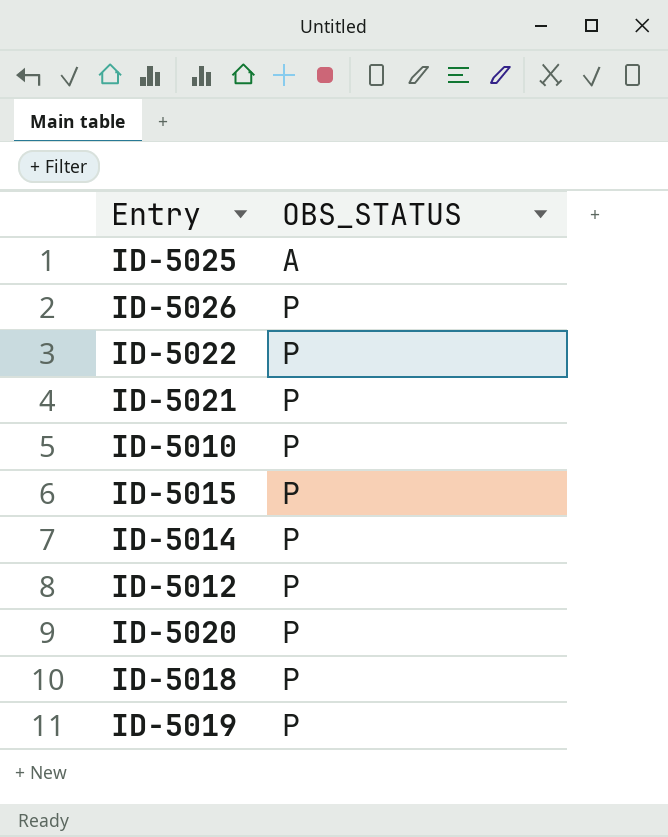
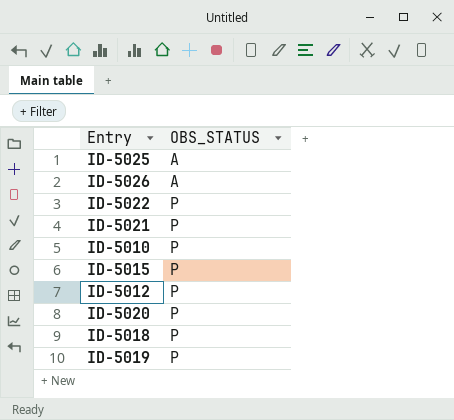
row ID-5014: P -> none
ID-5026 | OBS_STATUS: P -> A

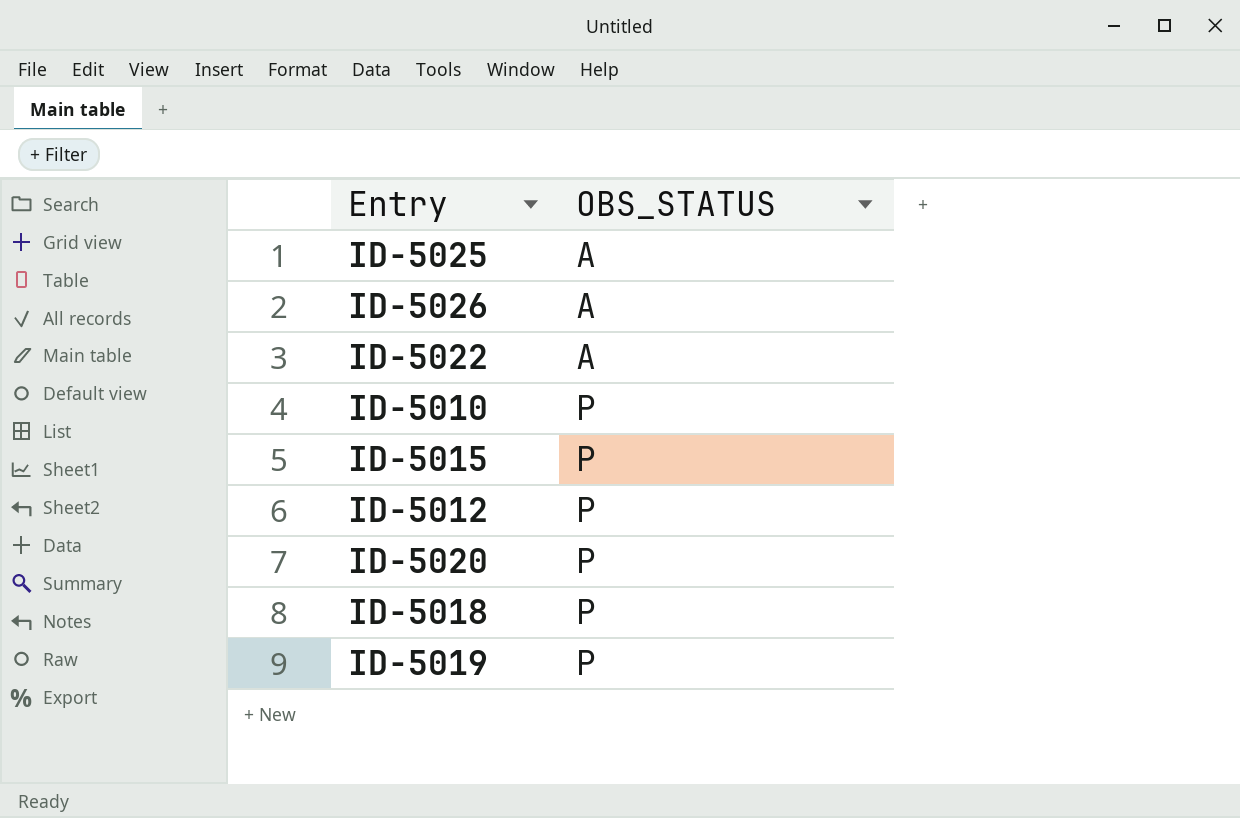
row ID-5021: P -> none
ID-5022 | OBS_STATUS: P -> A

